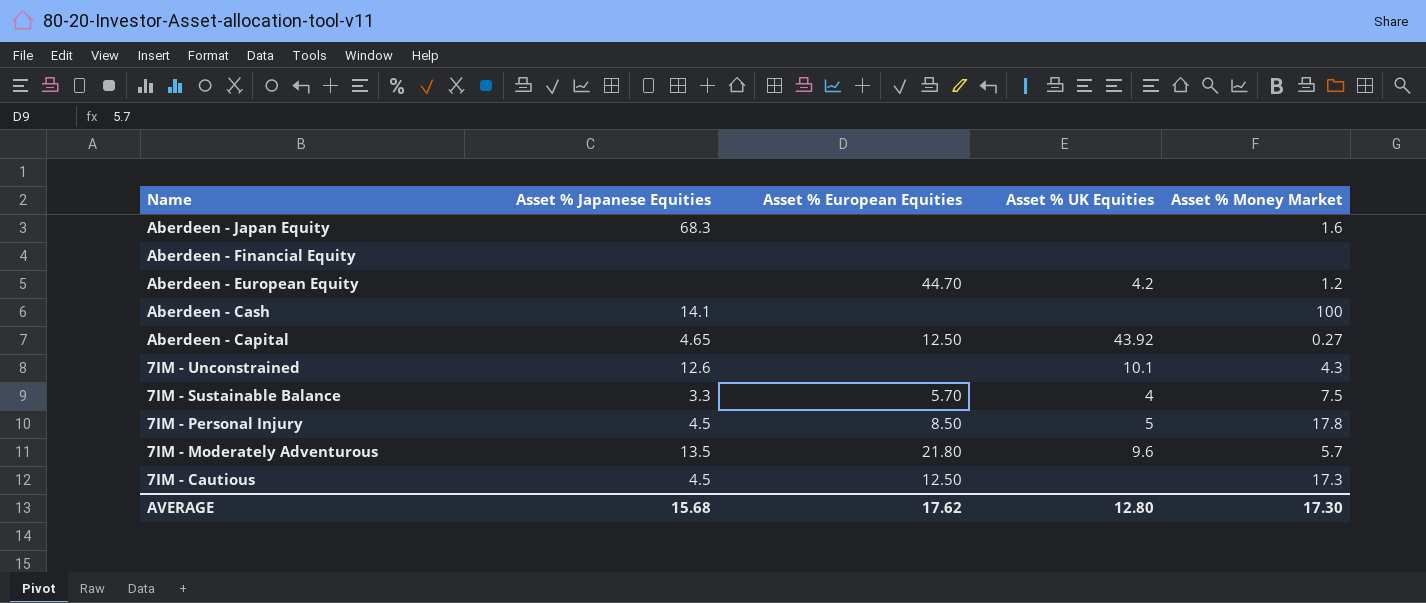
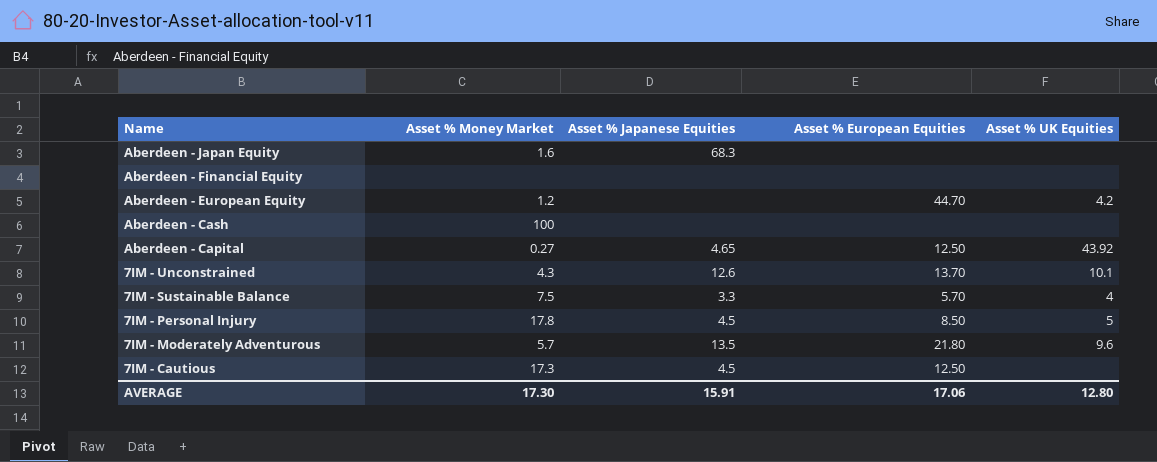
column Asset % Money Market | position: 5 -> 2
Aberdeen - Cash | Asset % Japanese Equities: 14.1 -> none
7IM - Unconstrained | Asset % European Equities: none -> 13.70
AVERAGE | Asset % Japanese Equities: 15.68 -> 15.91
AVERAGE | Asset % European Equities: 17.62 -> 17.06

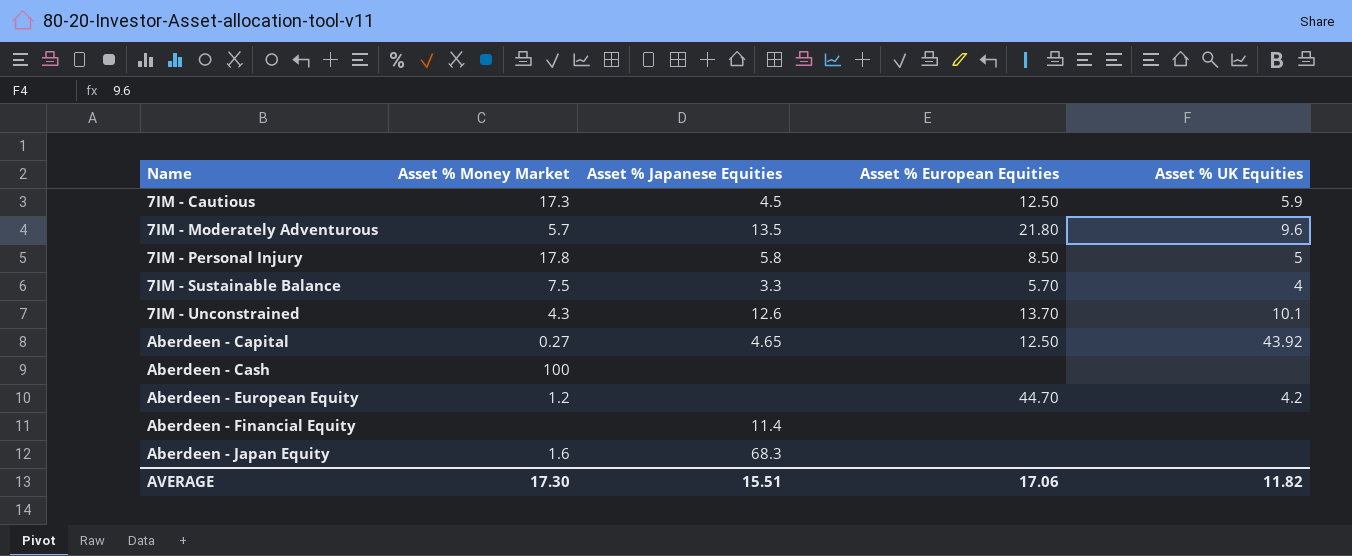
row order: Name descending -> Name ascending
7IM - Cautious | Asset % UK Equities: none -> 5.9
7IM - Personal Injury | Asset % Japanese Equities: 4.5 -> 5.8
Aberdeen - Financial Equity | Asset % Japanese Equities: none -> 11.4
AVERAGE | Asset % Japanese Equities: 15.91 -> 15.51
AVERAGE | Asset % UK Equities: 12.80 -> 11.82

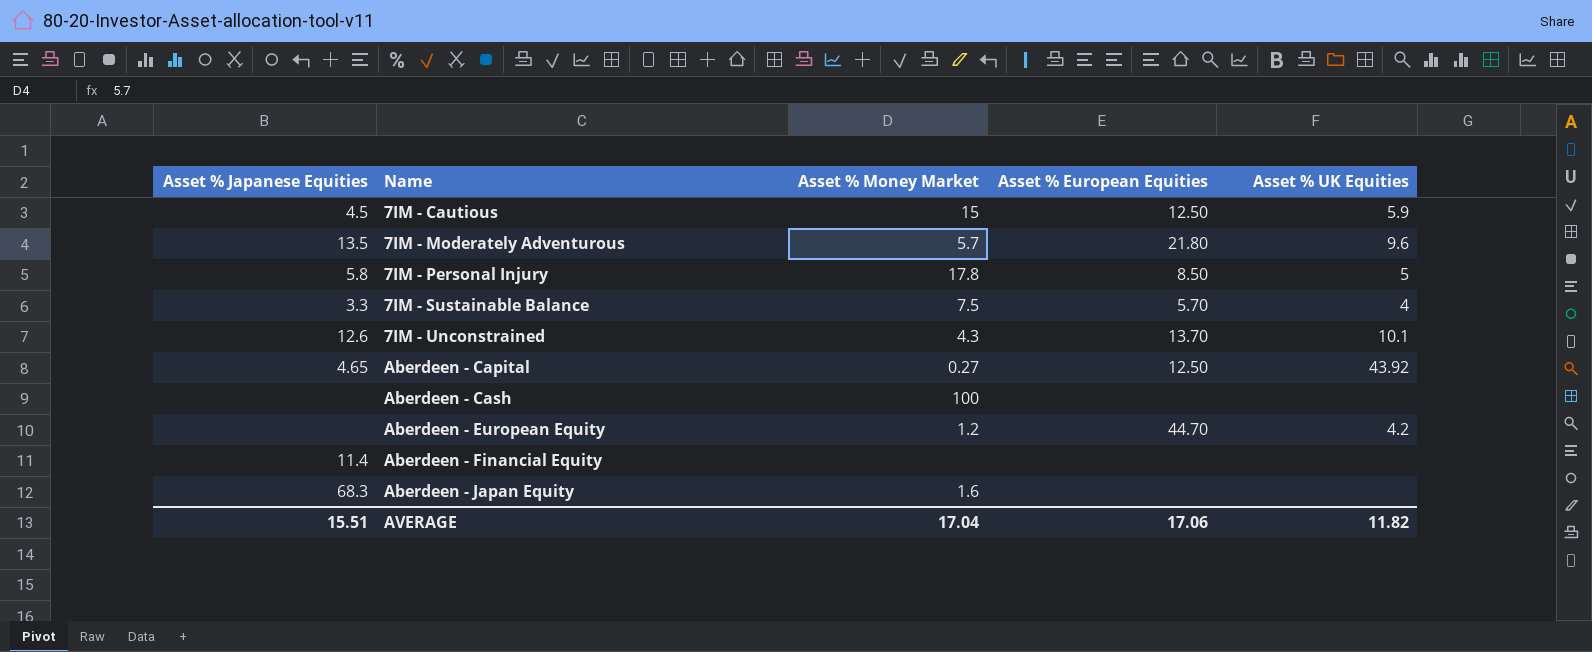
column Asset % Japanese Equities | position: 3 -> 1
7IM - Cautious | Asset % Money Market: 17.3 -> 15
AVERAGE | Asset % Money Market: 17.30 -> 17.04

